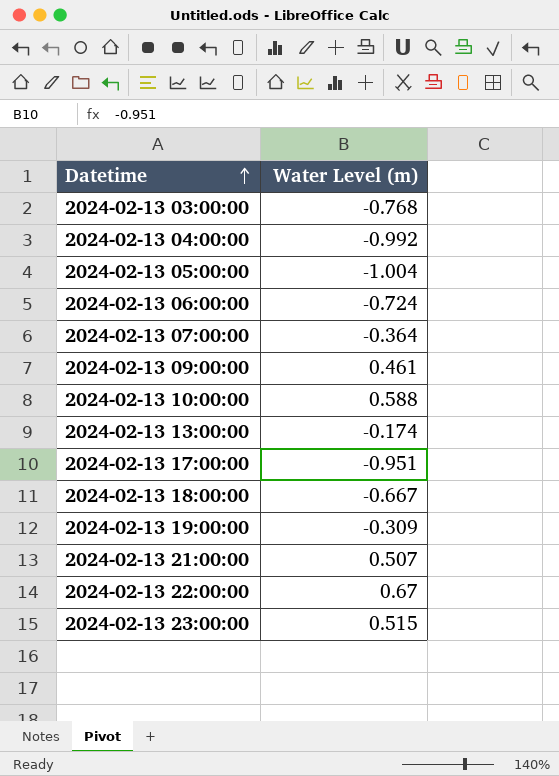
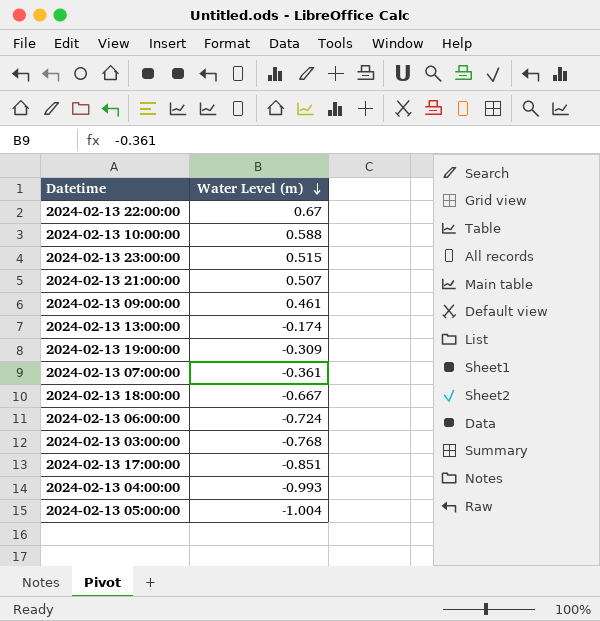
row order: Datetime ascending -> Water Level (m) descending
2024-02-13 07:00:00 | Water Level (m): -0.364 -> -0.361
2024-02-13 17:00:00 | Water Level (m): -0.951 -> -0.851
2024-02-13 04:00:00 | Water Level (m): -0.992 -> -0.993

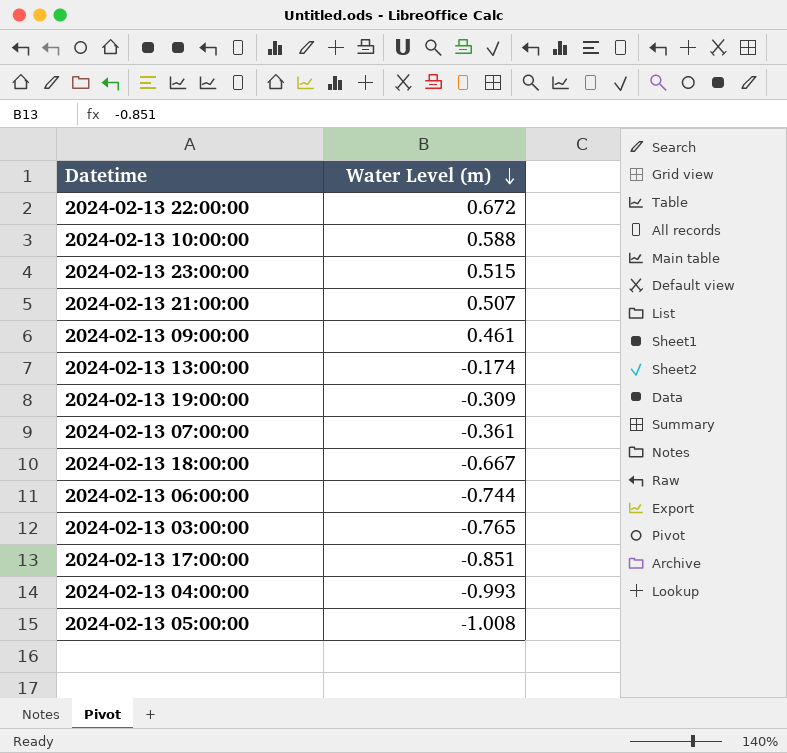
2024-02-13 22:00:00 | Water Level (m): 0.67 -> 0.672
2024-02-13 06:00:00 | Water Level (m): -0.724 -> -0.744
2024-02-13 03:00:00 | Water Level (m): -0.768 -> -0.765
2024-02-13 05:00:00 | Water Level (m): -1.004 -> -1.008

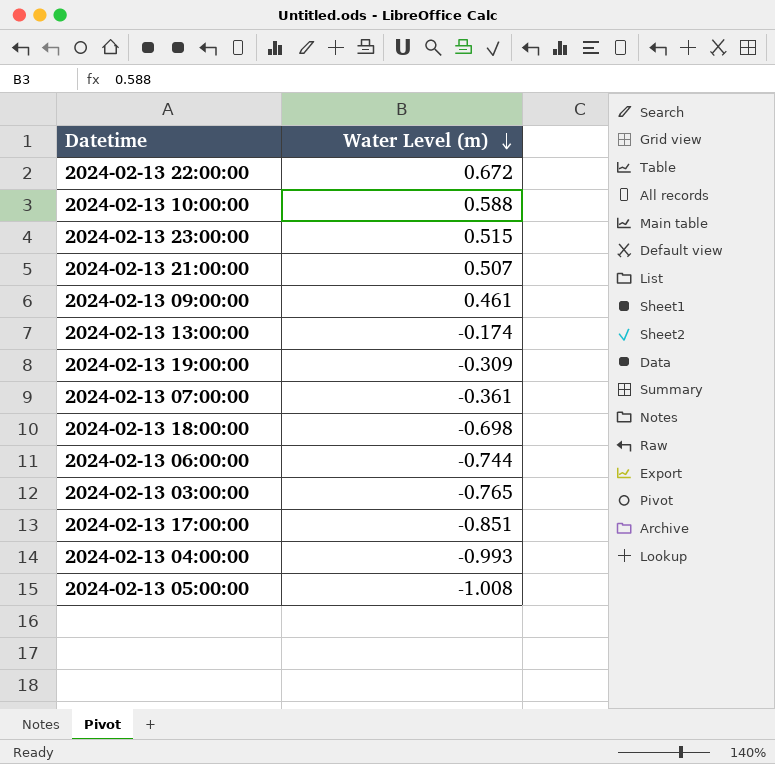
2024-02-13 18:00:00 | Water Level (m): -0.667 -> -0.698

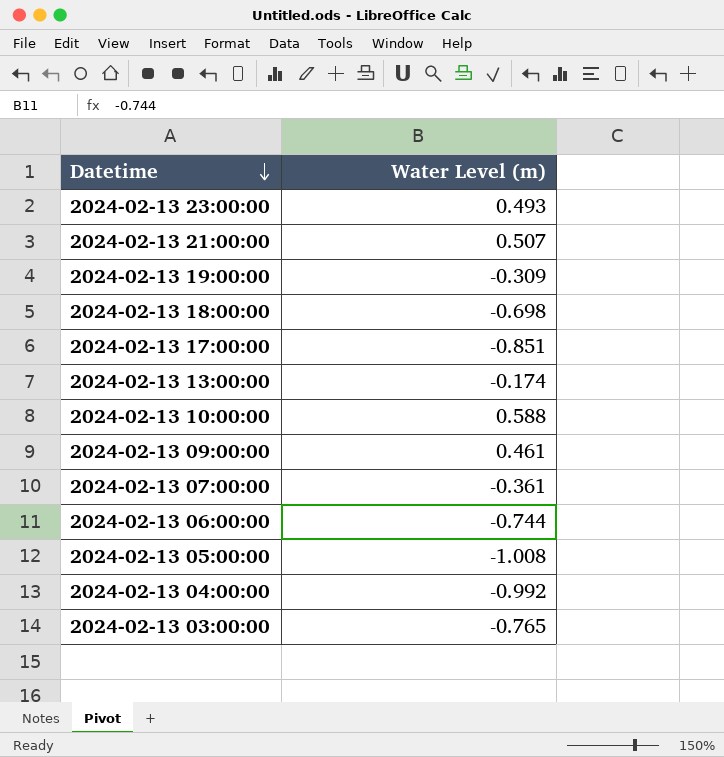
row order: Water Level (m) descending -> Datetime descending
row 2024-02-13 22:00:00: 0.672 -> none
2024-02-13 23:00:00 | Water Level (m): 0.515 -> 0.493
2024-02-13 04:00:00 | Water Level (m): -0.993 -> -0.992

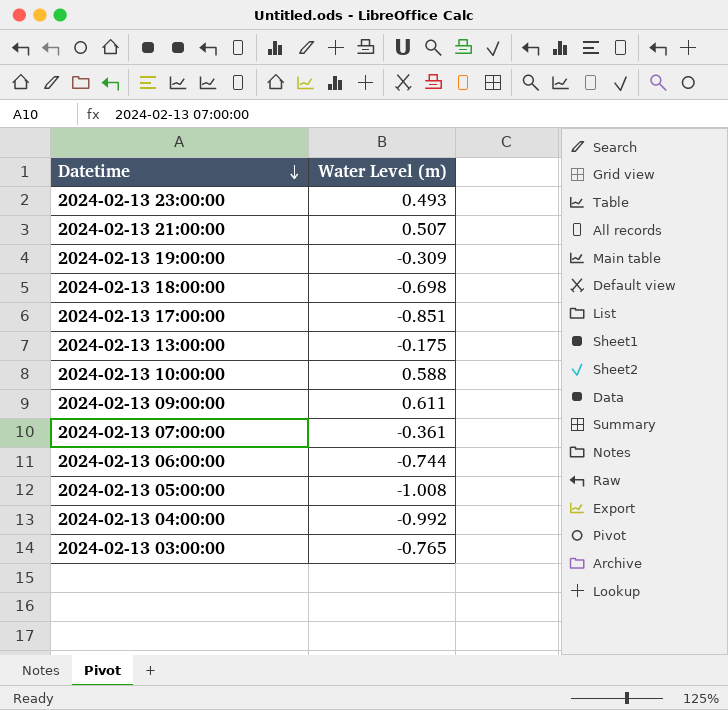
2024-02-13 13:00:00 | Water Level (m): -0.174 -> -0.175
2024-02-13 09:00:00 | Water Level (m): 0.461 -> 0.611

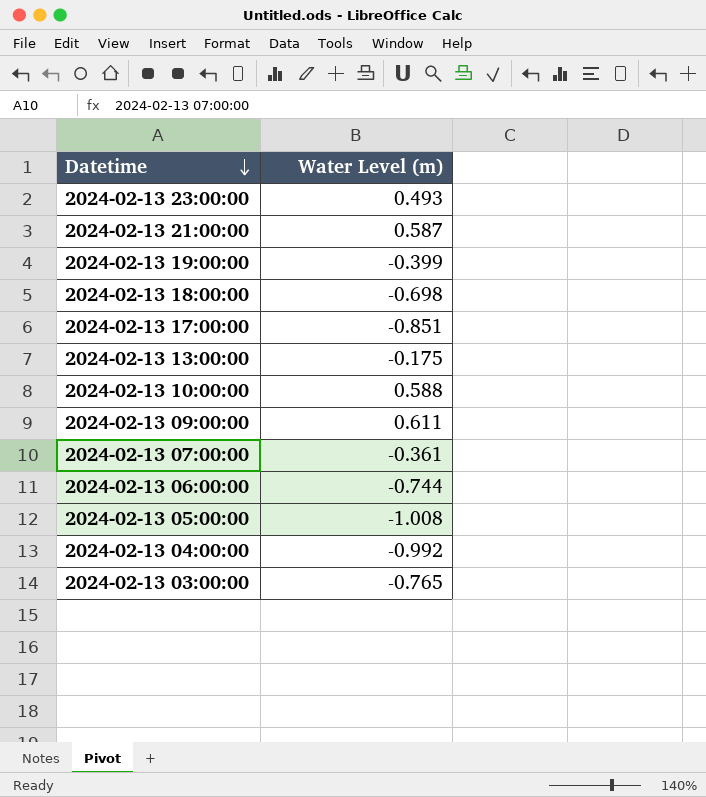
2024-02-13 21:00:00 | Water Level (m): 0.507 -> 0.587
2024-02-13 19:00:00 | Water Level (m): -0.309 -> -0.399

